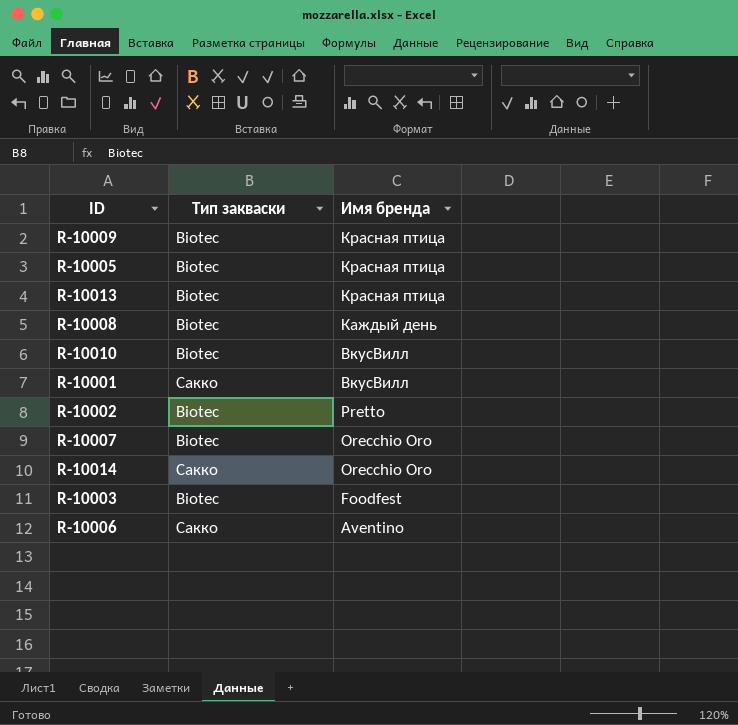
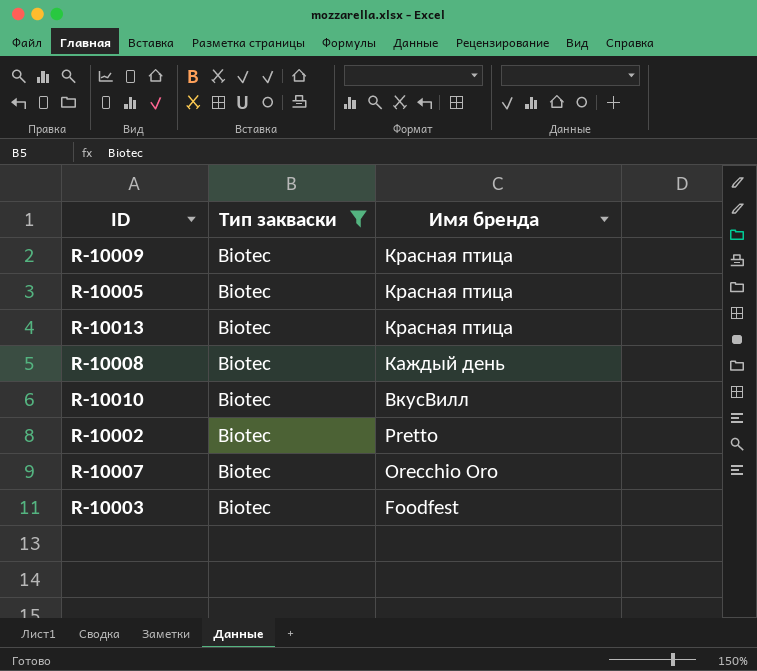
filter: none -> Тип закваски = Biotec

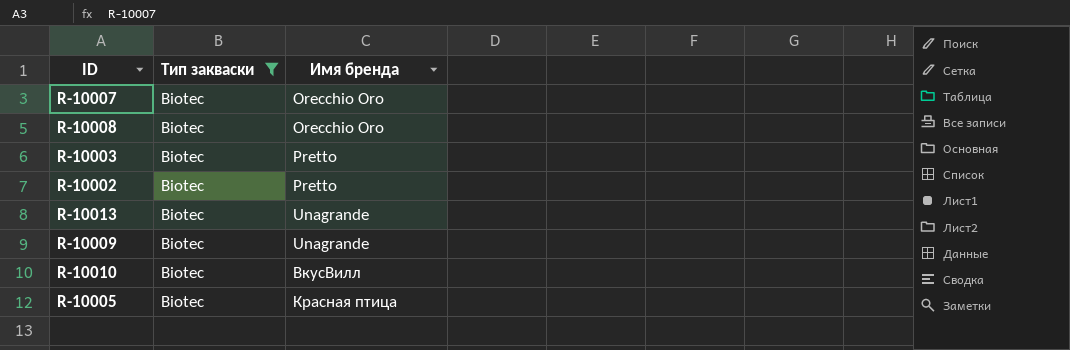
row order: Имя бренда descending -> Имя бренда ascending
R-10008 | Имя бренда: Каждый день -> Orecchio Oro
R-10003 | Имя бренда: Foodfest -> Pretto
R-10013 | Имя бренда: Красная птица -> Unagrande
R-10009 | Имя бренда: Красная птица -> Unagrande

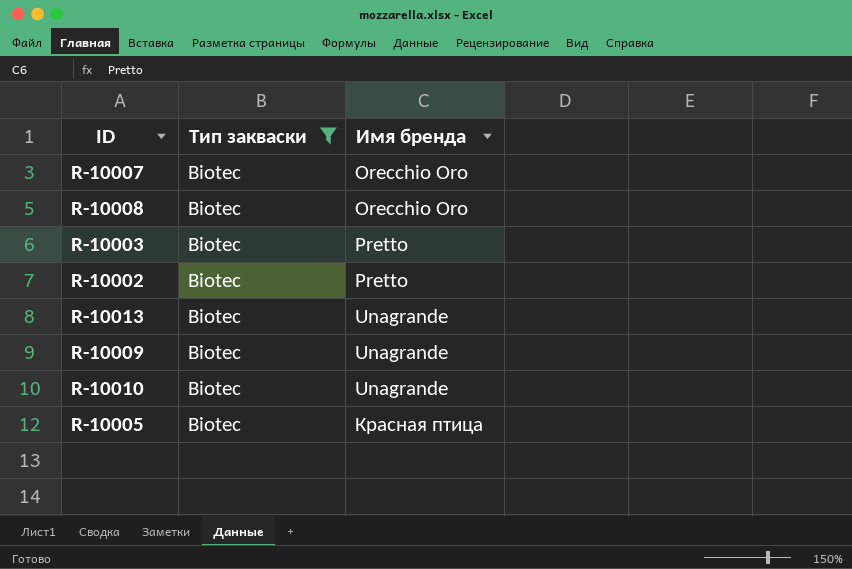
R-10010 | Имя бренда: ВкусВилл -> Unagrande

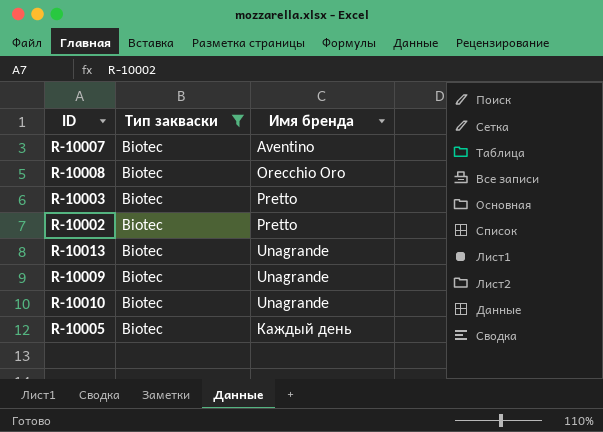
R-10007 | Имя бренда: Orecchio Oro -> Aventino
R-10005 | Имя бренда: Красная птица -> Каждый день

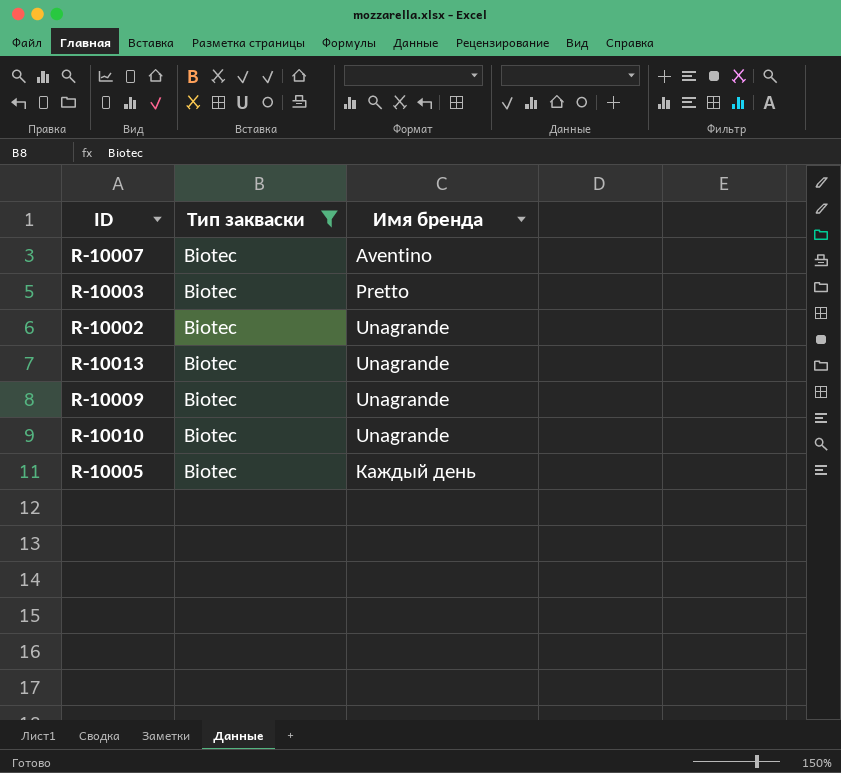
row R-10008: Biotec | Orecchio Oro -> none
R-10002 | Имя бренда: Pretto -> Unagrande

